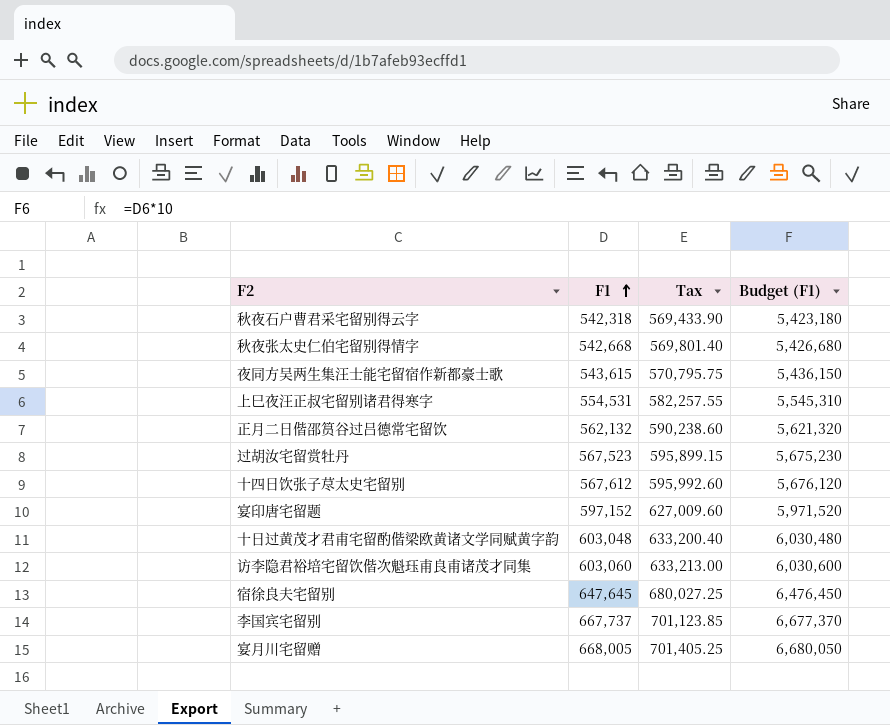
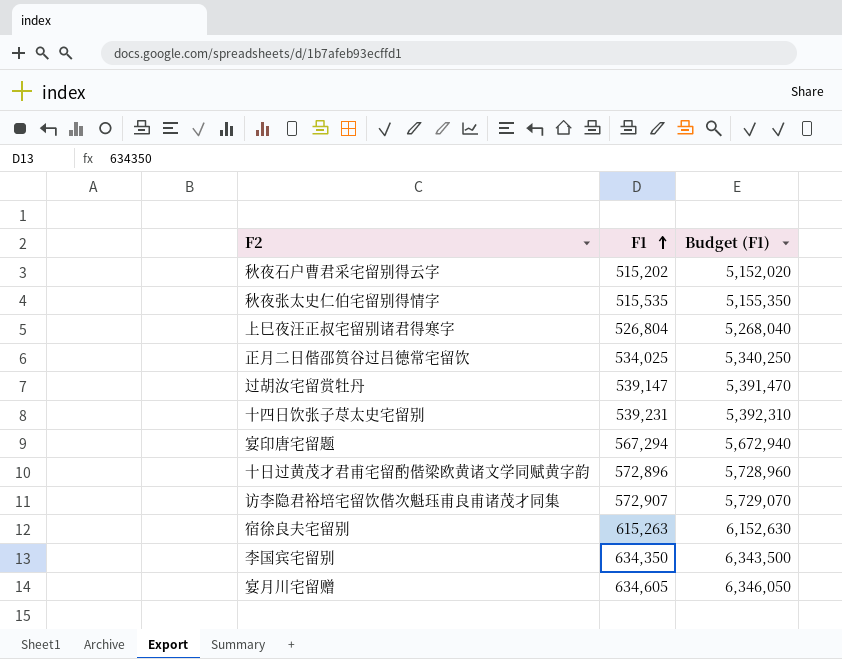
column Tax | formula: [F1] * 1.05 -> none
row 夜同方吴两生集汪士能宅留宿作新都豪士歌: 543,615 | 570,795.75 | 5,436,150 -> none
秋夜石户曹君采宅留别得云字 | F1: 542,318 -> 515,202
秋夜石户曹君采宅留别得云字 | Budget (F1): 5,423,180 -> 5,152,020
秋夜张太史仁伯宅留别得情字 | F1: 542,668 -> 515,535
秋夜张太史仁伯宅留别得情字 | Budget (F1): 5,426,680 -> 5,155,350
上巳夜汪正叔宅留别诸君得寒字 | F1: 554,531 -> 526,804
上巳夜汪正叔宅留别诸君得寒字 | Budget (F1): 5,545,310 -> 5,268,040
正月二日偕邵筼谷过吕德常宅留饮 | F1: 562,132 -> 534,025
正月二日偕邵筼谷过吕德常宅留饮 | Budget (F1): 5,621,320 -> 5,340,250
过胡汝宅留赏牡丹 | F1: 567,523 -> 539,147
过胡汝宅留赏牡丹 | Budget (F1): 5,675,230 -> 5,391,470
十四日饮张子荩太史宅留别 | F1: 567,612 -> 539,231
十四日饮张子荩太史宅留别 | Budget (F1): 5,676,120 -> 5,392,310
宴印唐宅留题 | F1: 597,152 -> 567,294
宴印唐宅留题 | Budget (F1): 5,971,520 -> 5,672,940
十日过黄茂才君甫宅留酌偕梁欧黄诸文学同赋黄字韵 | F1: 603,048 -> 572,896
十日过黄茂才君甫宅留酌偕梁欧黄诸文学同赋黄字韵 | Budget (F1): 6,030,480 -> 5,728,960
访李隐君裕培宅留饮偕次魁珏甫良甫诸茂才同集 | F1: 603,060 -> 572,907
访李隐君裕培宅留饮偕次魁珏甫良甫诸茂才同集 | Budget (F1): 6,030,600 -> 5,729,070
宿徐良夫宅留别 | F1: 647,645 -> 615,263
宿徐良夫宅留别 | Budget (F1): 6,476,450 -> 6,152,630
李国宾宅留别 | F1: 667,737 -> 634,350
李国宾宅留别 | Budget (F1): 6,677,370 -> 6,343,500
宴月川宅留赠 | F1: 668,005 -> 634,605
宴月川宅留赠 | Budget (F1): 6,680,050 -> 6,346,050

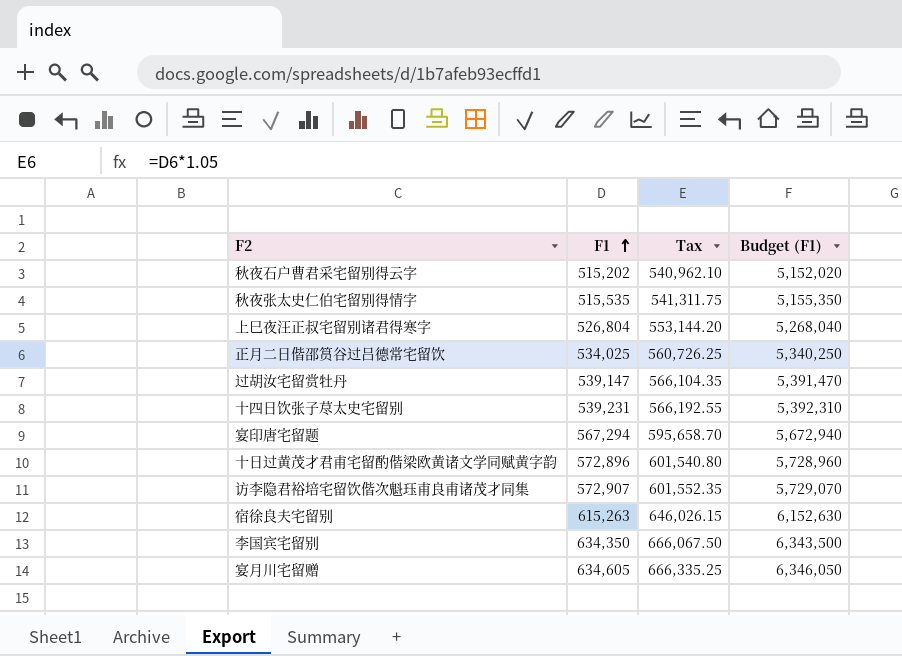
column Tax | formula: none -> [F1] * 1.05

